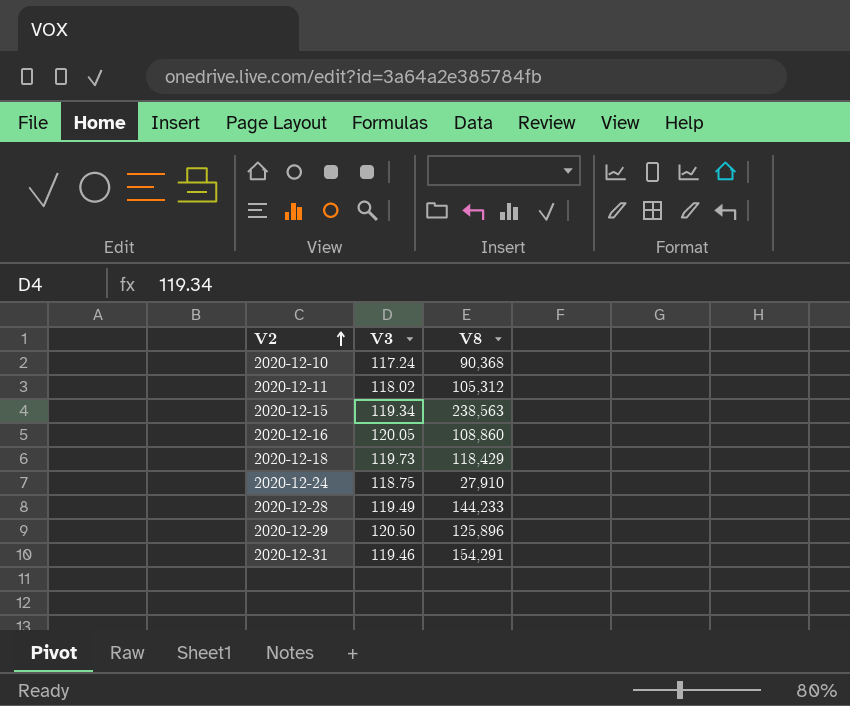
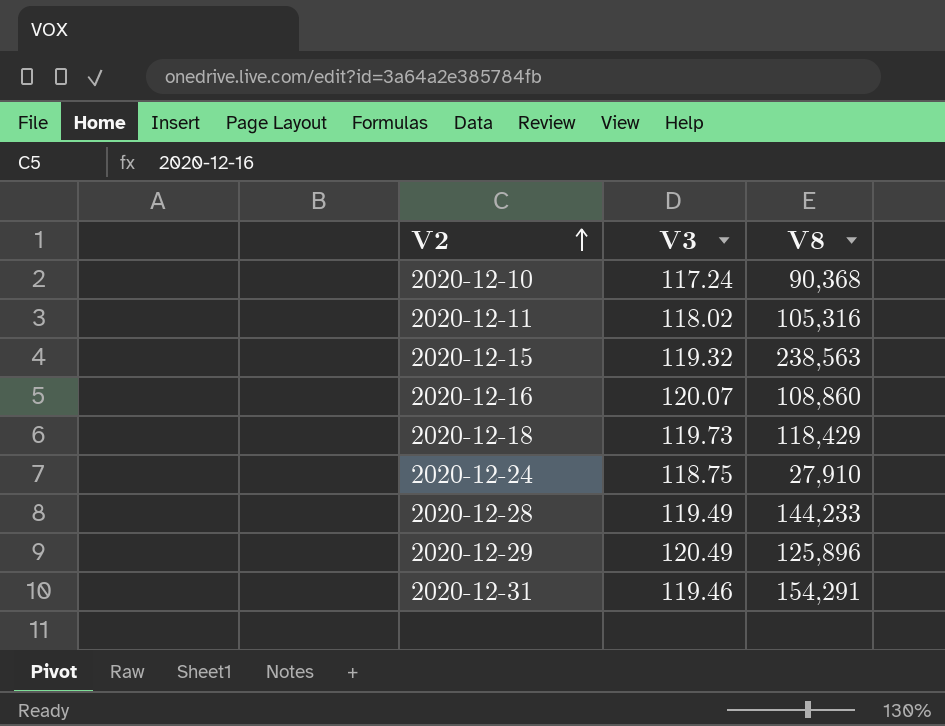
2020-12-11 | V8: 105,312 -> 105,316
2020-12-15 | V3: 119.34 -> 119.32
2020-12-16 | V3: 120.05 -> 120.07
2020-12-29 | V3: 120.50 -> 120.49

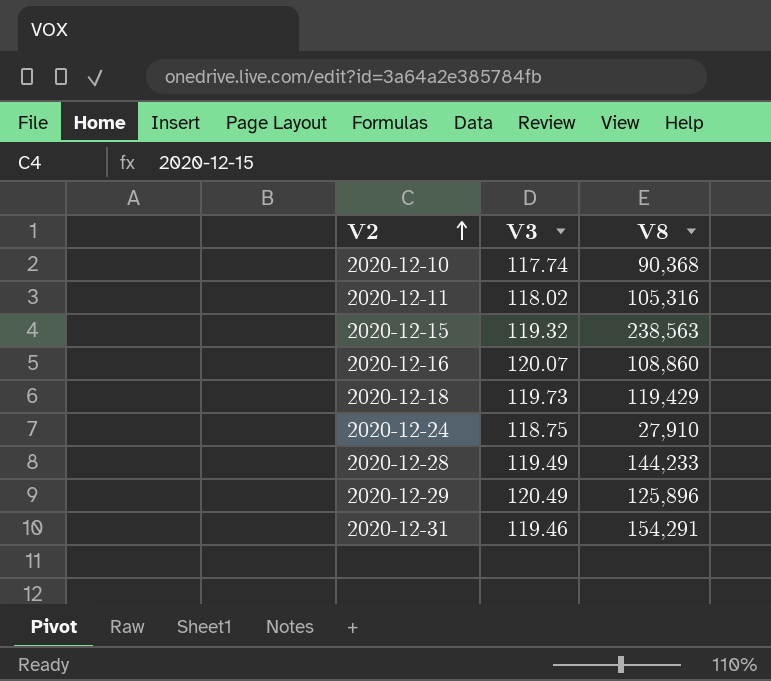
2020-12-10 | V3: 117.24 -> 117.74
2020-12-18 | V8: 118,429 -> 119,429

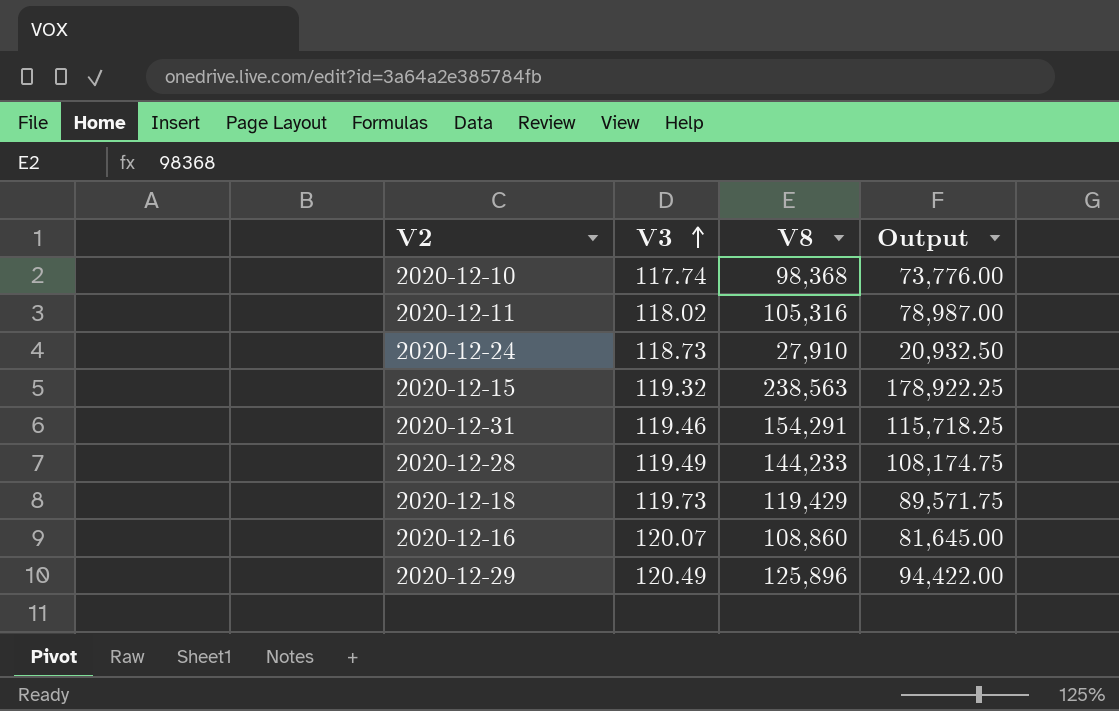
row order: V2 ascending -> V3 ascending
column Output | formula: none -> [V8] * 0.75
2020-12-10 | V8: 90,368 -> 98,368
2020-12-24 | V3: 118.75 -> 118.73

